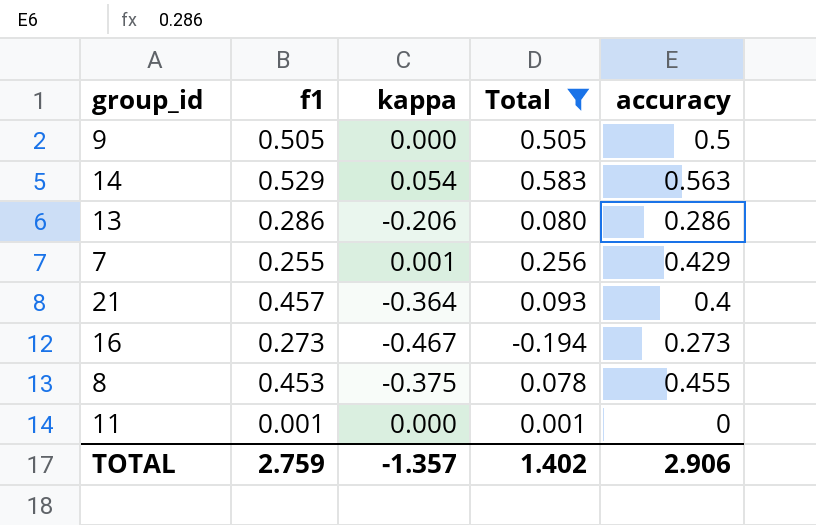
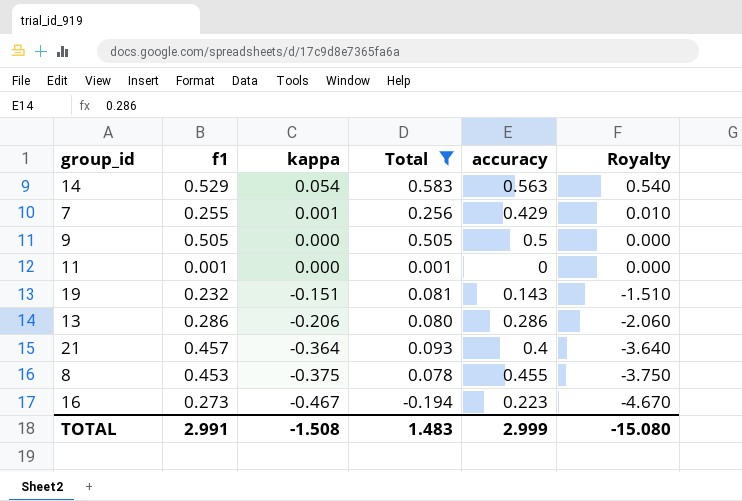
row order: none -> kappa descending
column Royalty | formula: none -> [kappa] * 10
row 19: none -> 0.232 | -0.151 | 0.081 | 0.143 | -1.510
16 | accuracy: 0.273 -> 0.223
TOTAL | f1: 2.759 -> 2.991
TOTAL | kappa: -1.357 -> -1.508
TOTAL | Total: 1.402 -> 1.483
TOTAL | accuracy: 2.906 -> 2.999

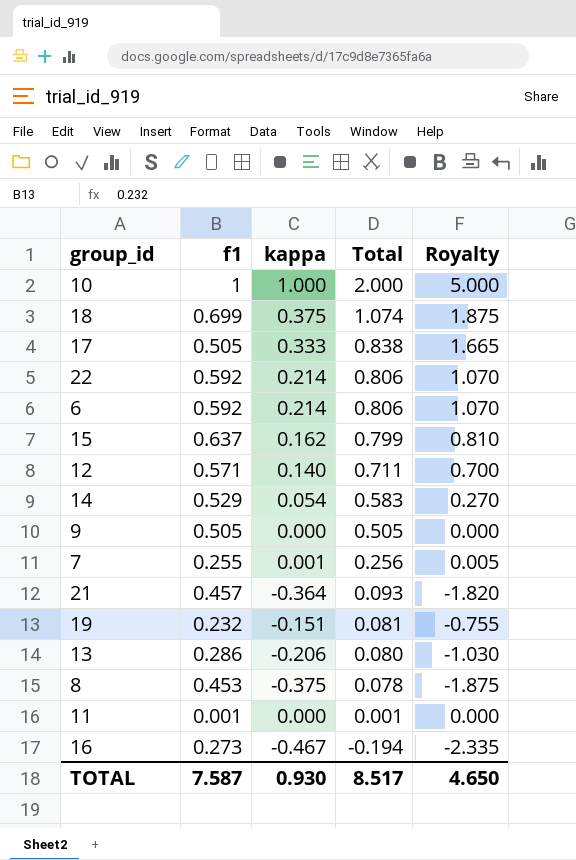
filter: Total <= 0.583 -> none
row order: kappa descending -> Total descending
column accuracy | position: 5 -> none
column Royalty | formula: [kappa] * 10 -> [kappa] * 5
TOTAL | f1: 2.991 -> 7.587
TOTAL | kappa: -1.508 -> 0.930
TOTAL | Total: 1.483 -> 8.517
TOTAL | Royalty: -15.080 -> 4.650

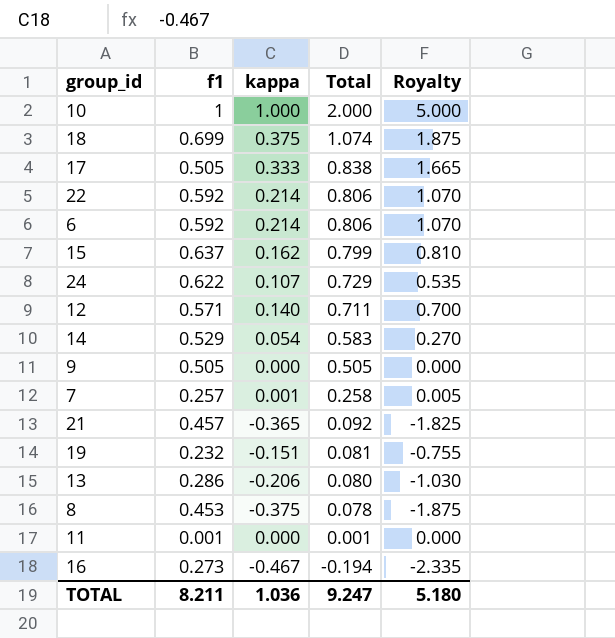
row 24: none -> 0.622 | 0.107 | 0.729 | 0.535
7 | f1: 0.255 -> 0.257
7 | Total: 0.256 -> 0.258
21 | kappa: -0.364 -> -0.365
21 | Total: 0.093 -> 0.092
21 | Royalty: -1.820 -> -1.825
TOTAL | f1: 7.587 -> 8.211
TOTAL | kappa: 0.930 -> 1.036
TOTAL | Total: 8.517 -> 9.247
TOTAL | Royalty: 4.650 -> 5.180

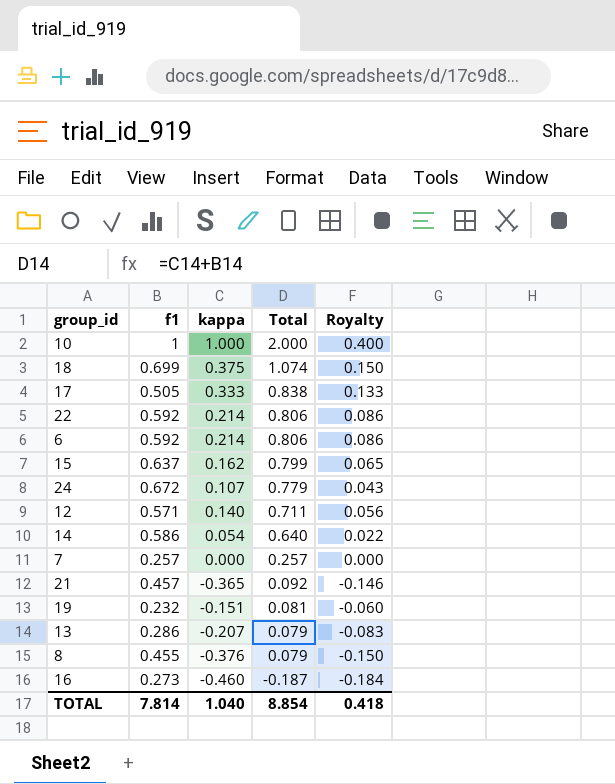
column Royalty | formula: [kappa] * 5 -> [kappa] * 0.4
row 9: 0.505 | 0.000 | 0.505 | 0.000 -> none
row 11: 0.001 | 0.000 | 0.001 | 0.000 -> none
24 | f1: 0.622 -> 0.672
24 | Total: 0.729 -> 0.779
14 | f1: 0.529 -> 0.586
14 | Total: 0.583 -> 0.640
7 | kappa: 0.001 -> 0.000
7 | Total: 0.258 -> 0.257
13 | kappa: -0.206 -> -0.207
13 | Total: 0.080 -> 0.079
8 | f1: 0.453 -> 0.455
8 | kappa: -0.375 -> -0.376
8 | Total: 0.078 -> 0.079
16 | kappa: -0.467 -> -0.460
16 | Total: -0.194 -> -0.187
TOTAL | f1: 8.211 -> 7.814
TOTAL | kappa: 1.036 -> 1.040
TOTAL | Total: 9.247 -> 8.854
TOTAL | Royalty: 5.180 -> 0.418

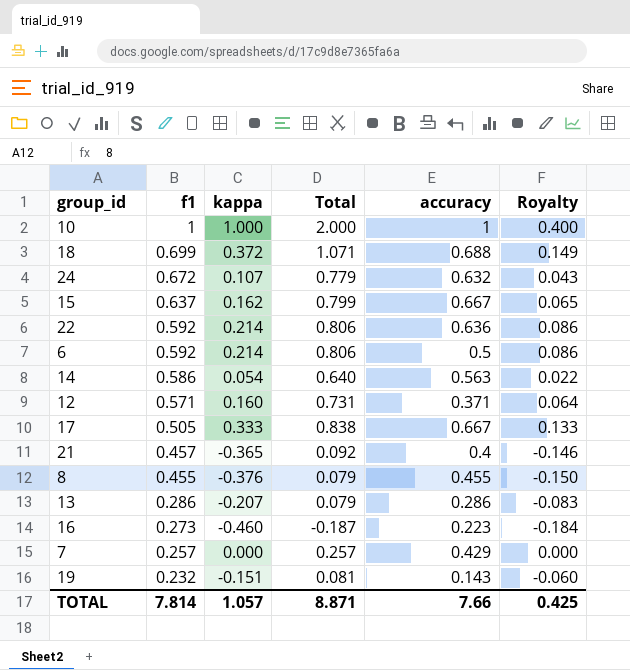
row order: Total descending -> f1 descending
column accuracy | position: none -> 5
18 | kappa: 0.375 -> 0.372
18 | Total: 1.074 -> 1.071
18 | Royalty: 0.150 -> 0.149
12 | kappa: 0.140 -> 0.160
12 | Total: 0.711 -> 0.731
12 | Royalty: 0.056 -> 0.064
TOTAL | kappa: 1.040 -> 1.057
TOTAL | Total: 8.854 -> 8.871
TOTAL | Royalty: 0.418 -> 0.425

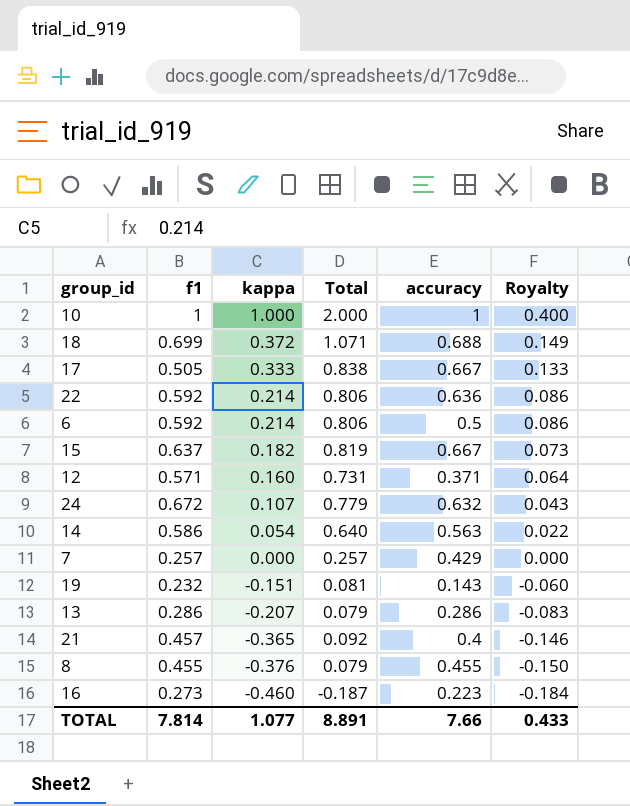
row order: f1 descending -> kappa descending
15 | kappa: 0.162 -> 0.182
15 | Total: 0.799 -> 0.819
15 | Royalty: 0.065 -> 0.073
TOTAL | kappa: 1.057 -> 1.077
TOTAL | Total: 8.871 -> 8.891
TOTAL | Royalty: 0.425 -> 0.433

